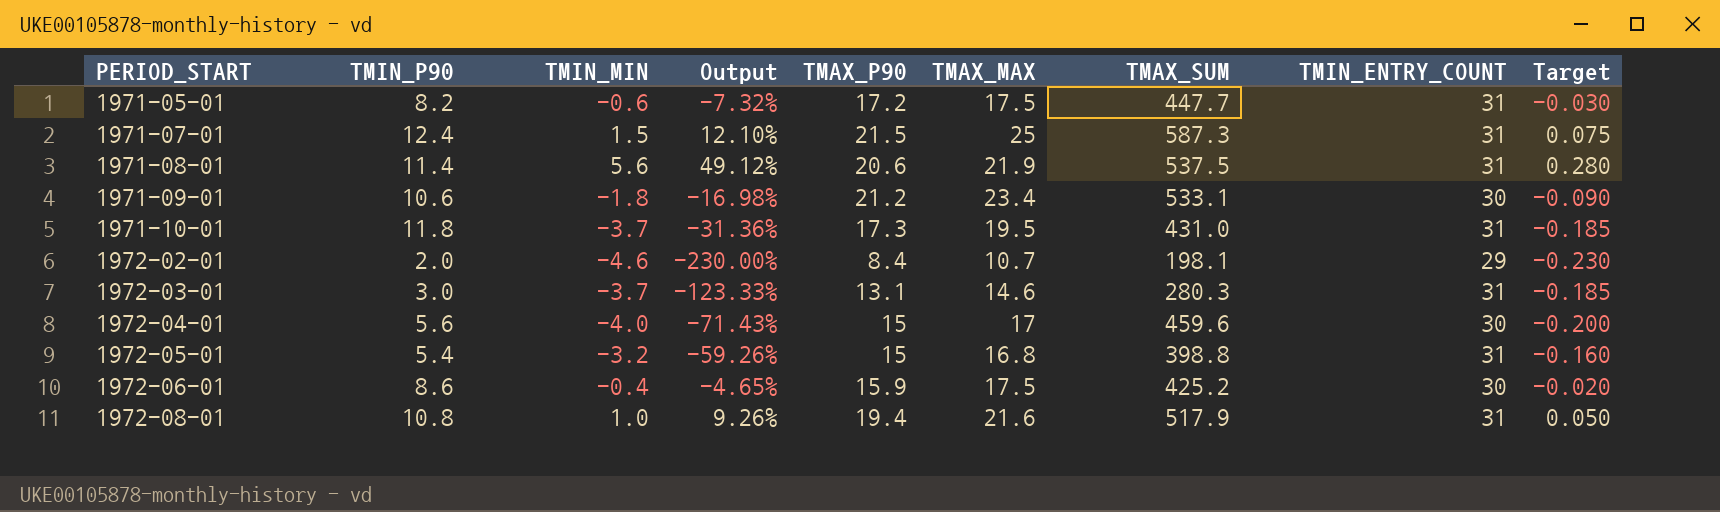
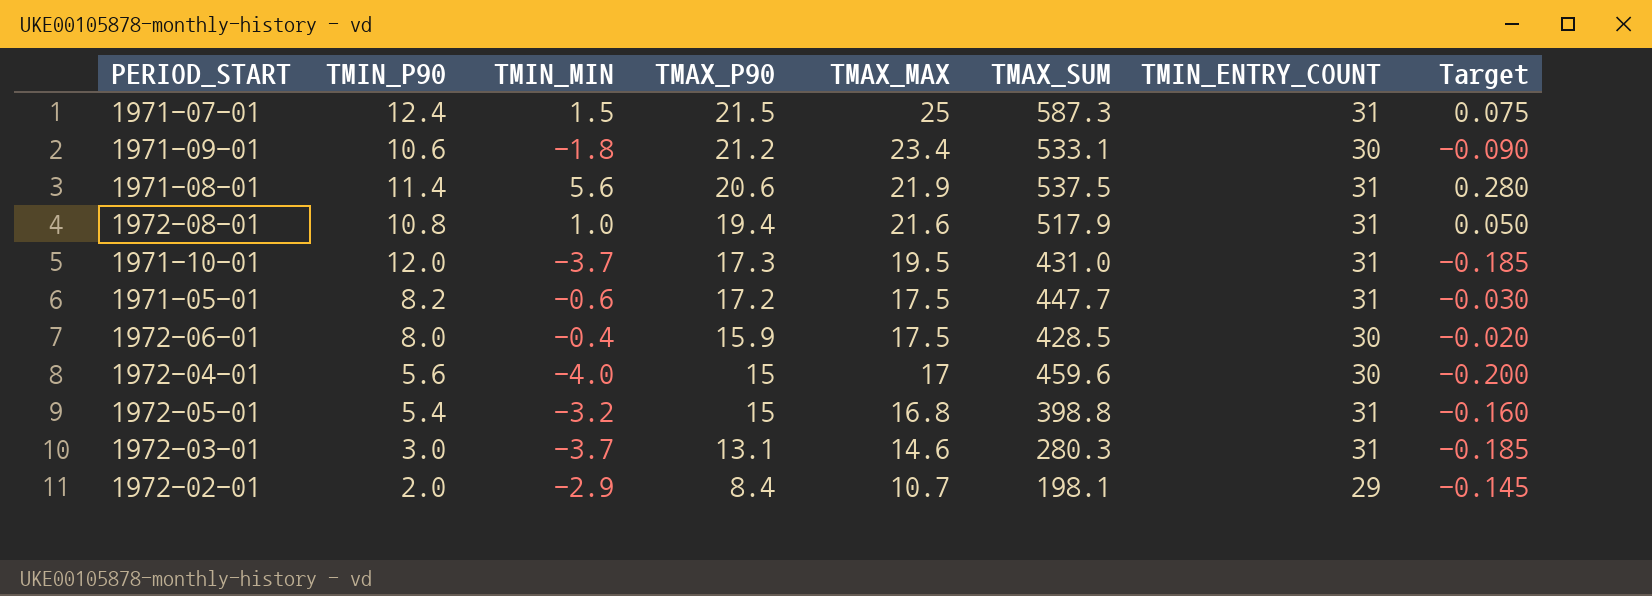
row order: PERIOD_START ascending -> TMAX_P90 descending
column Output | formula: [TMIN_MIN] / [TMIN_P90] -> none
1971-10-01 | TMIN_P90: 11.8 -> 12.0
1972-06-01 | TMIN_P90: 8.6 -> 8.0
1972-06-01 | TMAX_SUM: 425.2 -> 428.5
1972-02-01 | TMIN_MIN: -4.6 -> -2.9
1972-02-01 | Target: -0.230 -> -0.145

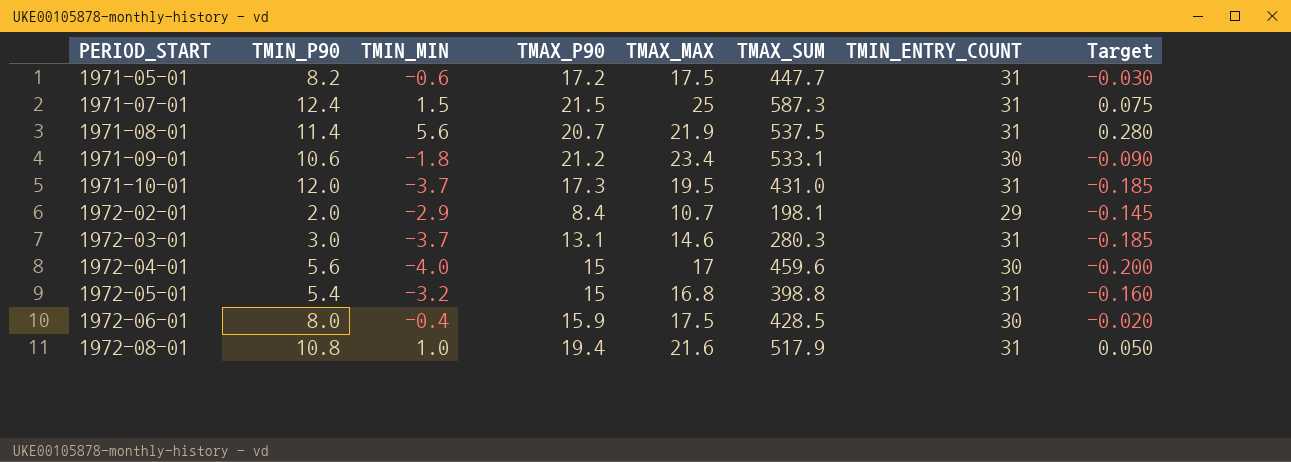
row order: TMAX_P90 descending -> PERIOD_START ascending
1971-08-01 | TMAX_P90: 20.6 -> 20.7

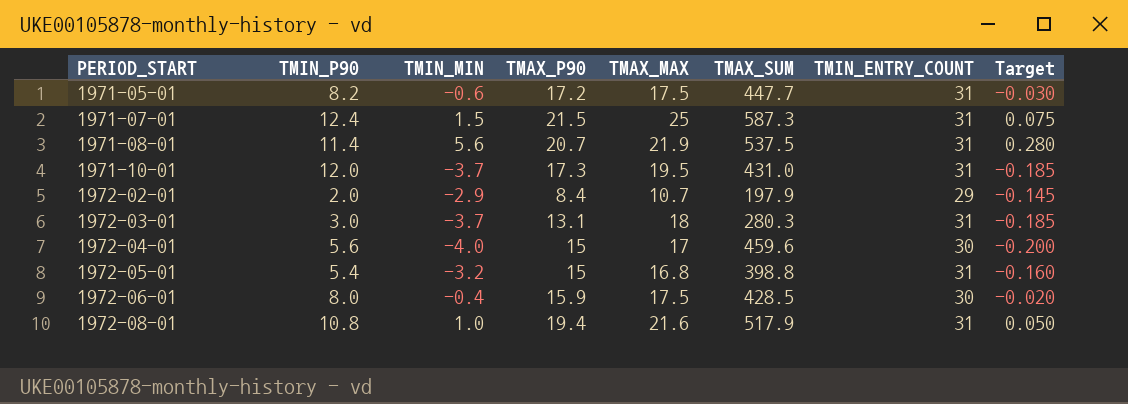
row 1971-09-01: 10.6 | -1.8 | 21.2 | 23.4 | 533.1 | 30 | -0.090 -> none
1972-02-01 | TMAX_SUM: 198.1 -> 197.9
1972-03-01 | TMAX_MAX: 14.6 -> 18

